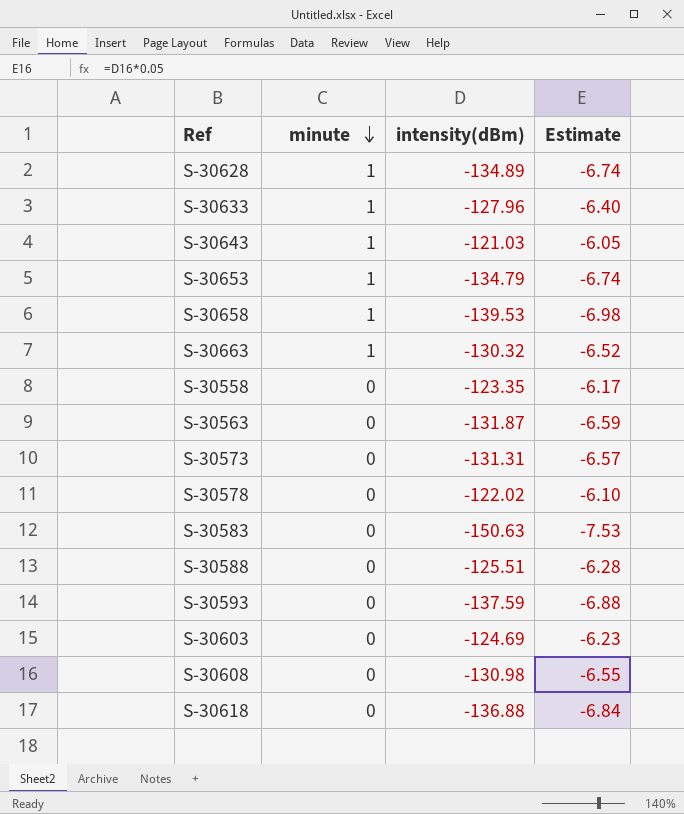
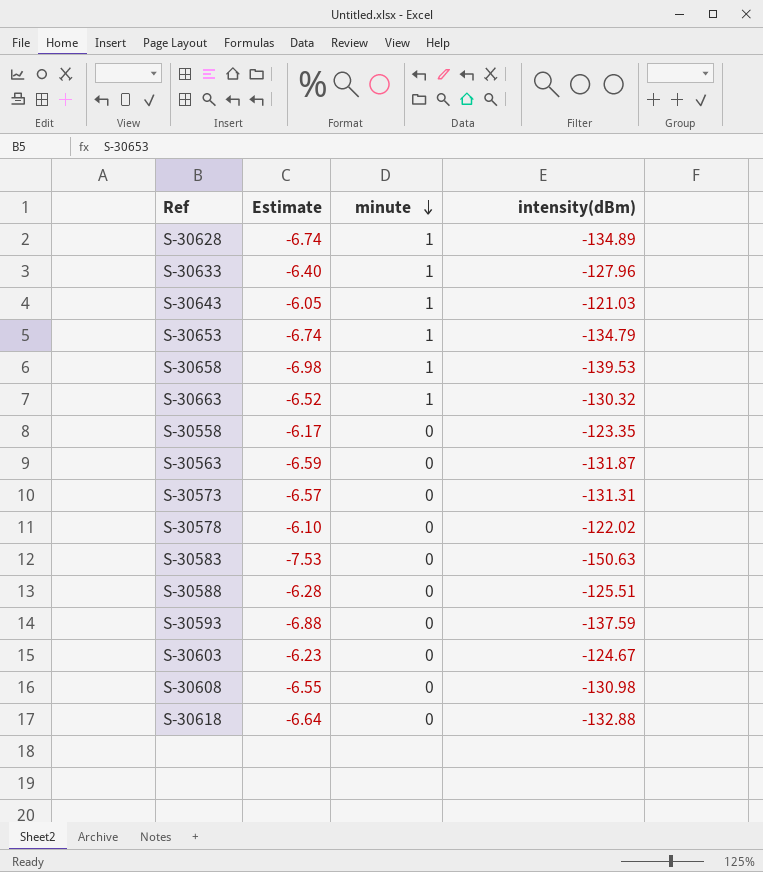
column Estimate | position: 4 -> 2
S-30603 | intensity(dBm): -124.69 -> -124.67
S-30618 | Estimate: -6.84 -> -6.64
S-30618 | intensity(dBm): -136.88 -> -132.88

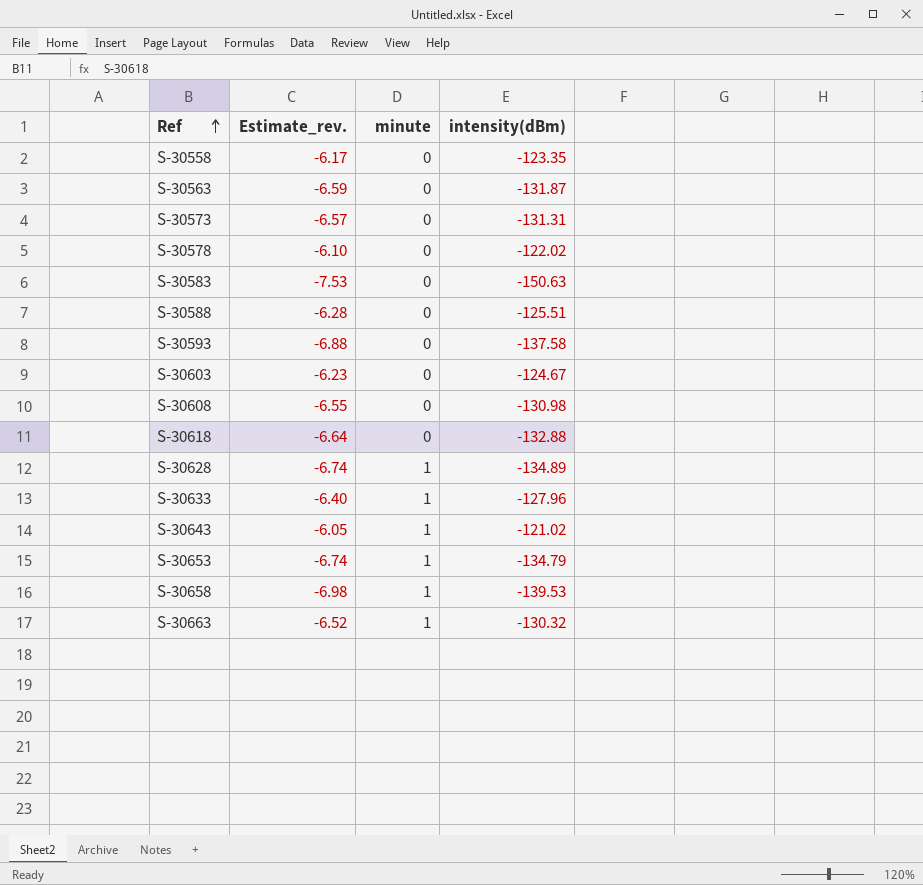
row order: minute descending -> Ref ascending
column name: Estimate -> Estimate_rev.
S-30593 | intensity(dBm): -137.59 -> -137.58
S-30643 | intensity(dBm): -121.03 -> -121.02

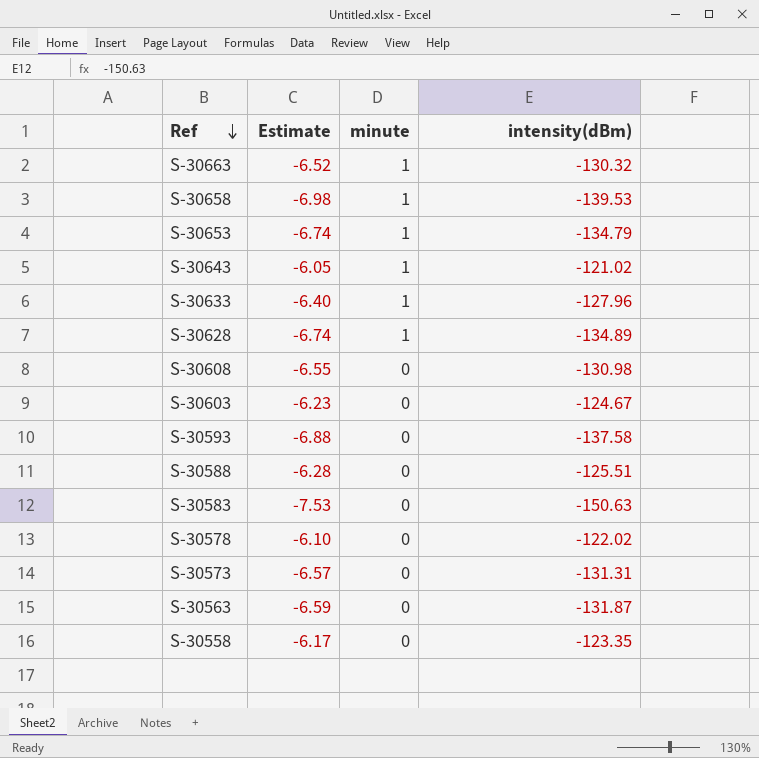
row order: Ref ascending -> Ref descending
column name: Estimate_rev. -> Estimate
row S-30618: -6.64 | 0 | -132.88 -> none

